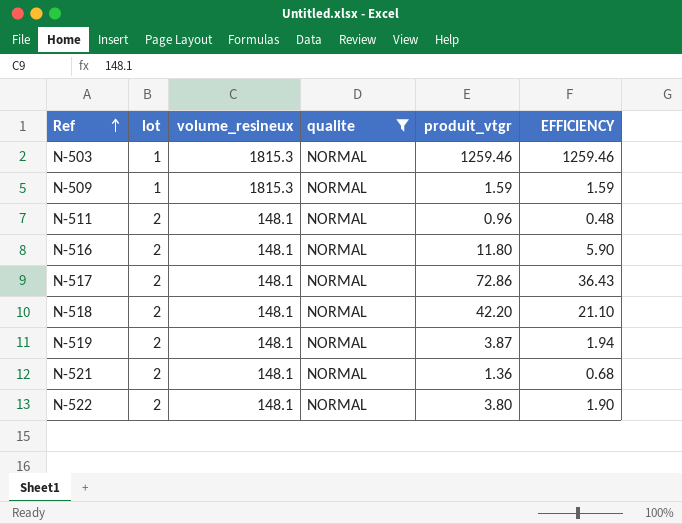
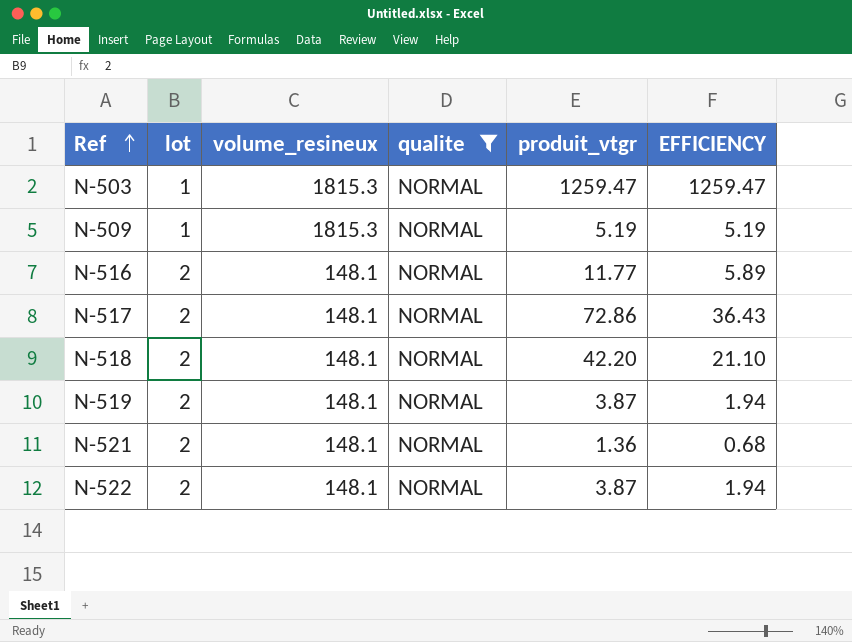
row N-511: 2 | 148.1 | NORMAL | 0.96 | 0.48 -> none
N-503 | produit_vtgr: 1259.46 -> 1259.47
N-503 | EFFICIENCY: 1259.46 -> 1259.47
N-509 | produit_vtgr: 1.59 -> 5.19
N-509 | EFFICIENCY: 1.59 -> 5.19
N-516 | produit_vtgr: 11.80 -> 11.77
N-516 | EFFICIENCY: 5.90 -> 5.89
N-522 | produit_vtgr: 3.80 -> 3.87
N-522 | EFFICIENCY: 1.90 -> 1.94

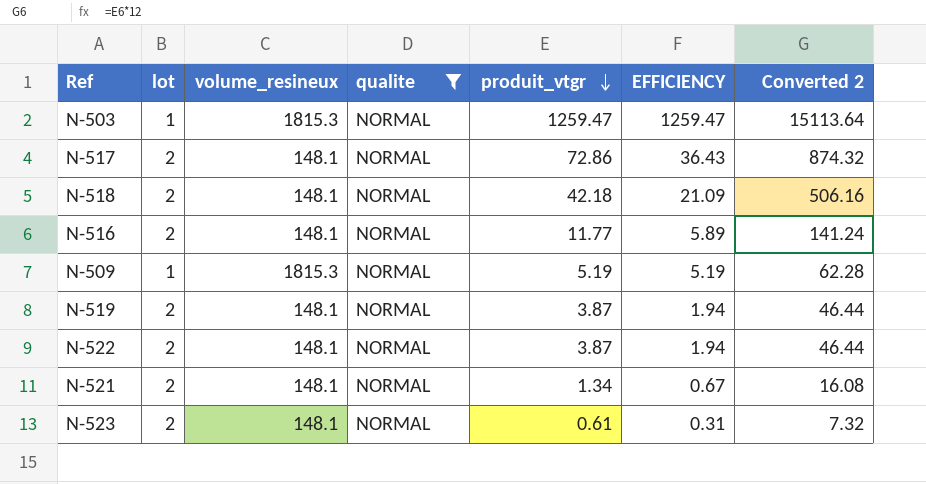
row order: Ref ascending -> produit_vtgr descending
column Converted 2 | formula: none -> [produit_vtgr] * 12
N-518 | produit_vtgr: 42.20 -> 42.18
N-518 | EFFICIENCY: 21.10 -> 21.09
N-521 | produit_vtgr: 1.36 -> 1.34
N-521 | EFFICIENCY: 0.68 -> 0.67
row N-523: none -> 2 | 148.1 | NORMAL | 0.61 | 0.31 | 7.32

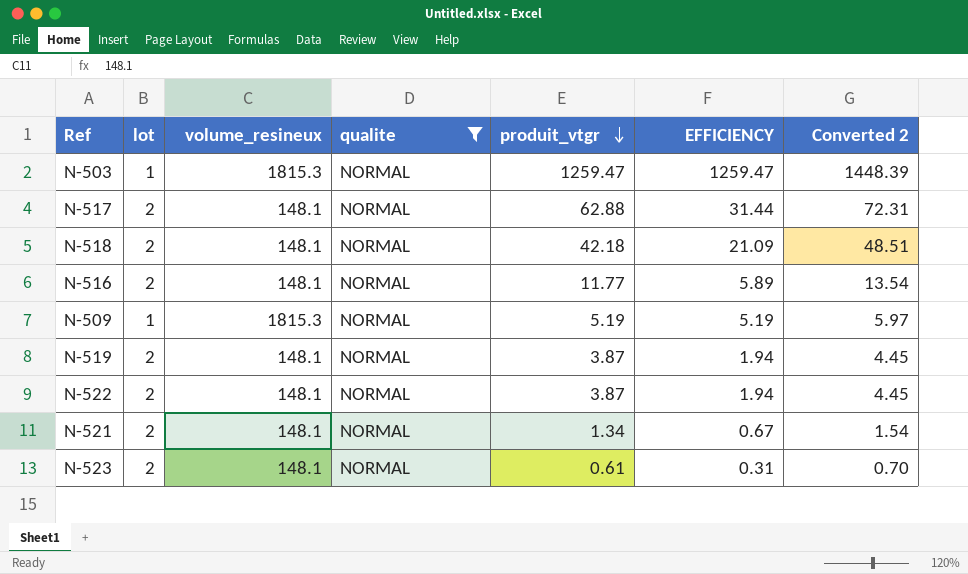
column Converted 2 | formula: [produit_vtgr] * 12 -> [produit_vtgr] * 1.15
N-517 | produit_vtgr: 72.86 -> 62.88
N-517 | EFFICIENCY: 36.43 -> 31.44

